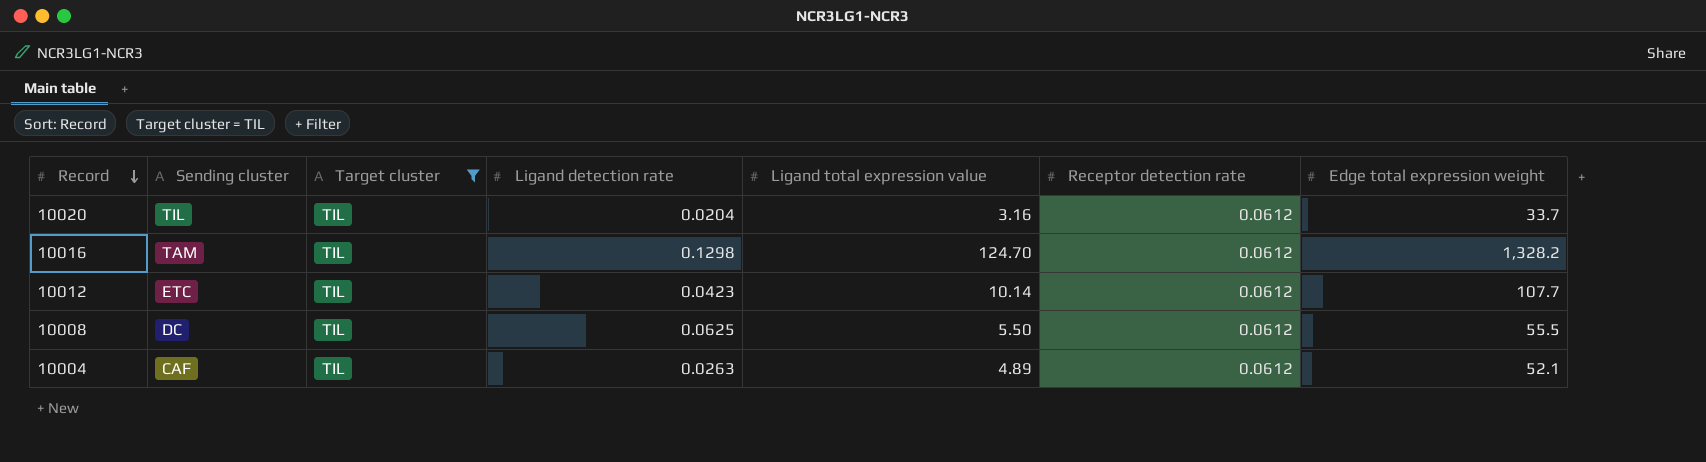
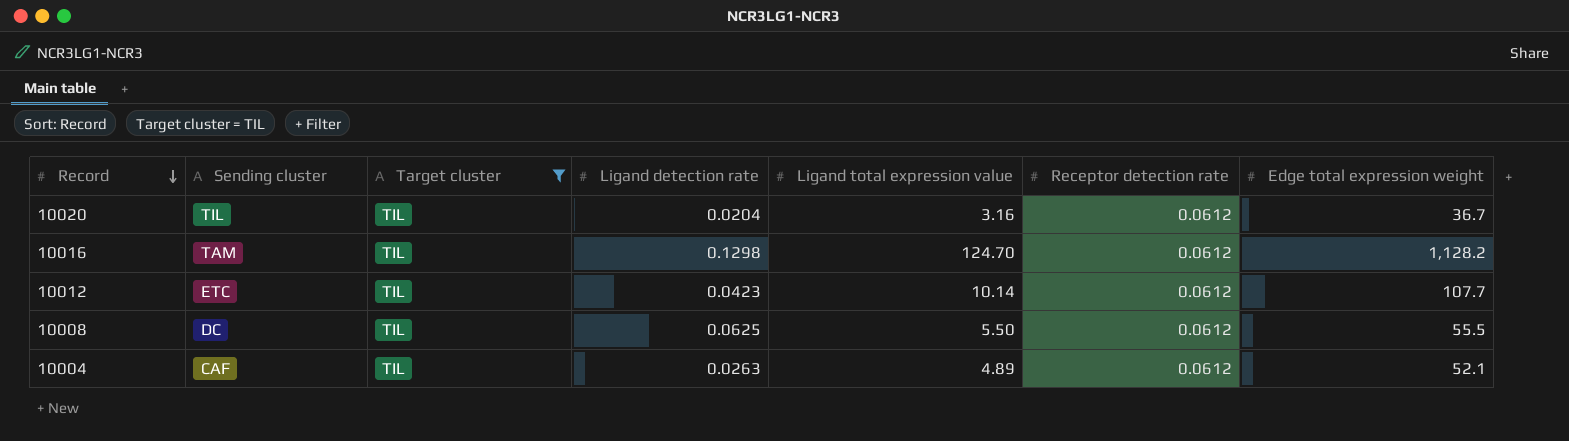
10020 | Edge total expression weight: 33.7 -> 36.7
10016 | Edge total expression weight: 1,328.2 -> 1,128.2

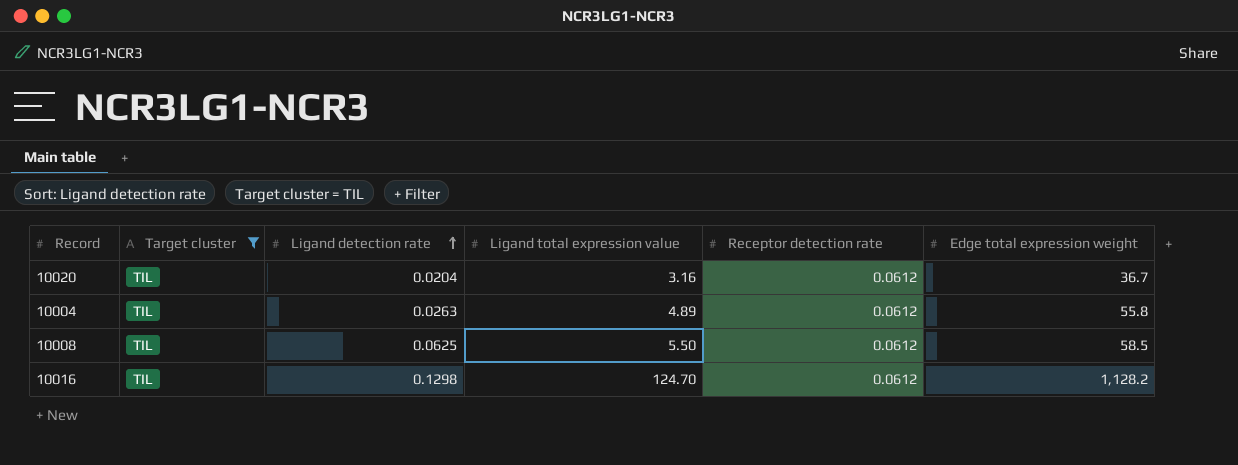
row order: Record descending -> Ligand detection rate ascending
column Sending cluster | position: 2 -> none
row 10012: ETC | TIL | 0.0423 | 10.14 | 0.0612 | 107.7 -> none
10004 | Edge total expression weight: 52.1 -> 55.8
10008 | Edge total expression weight: 55.5 -> 58.5

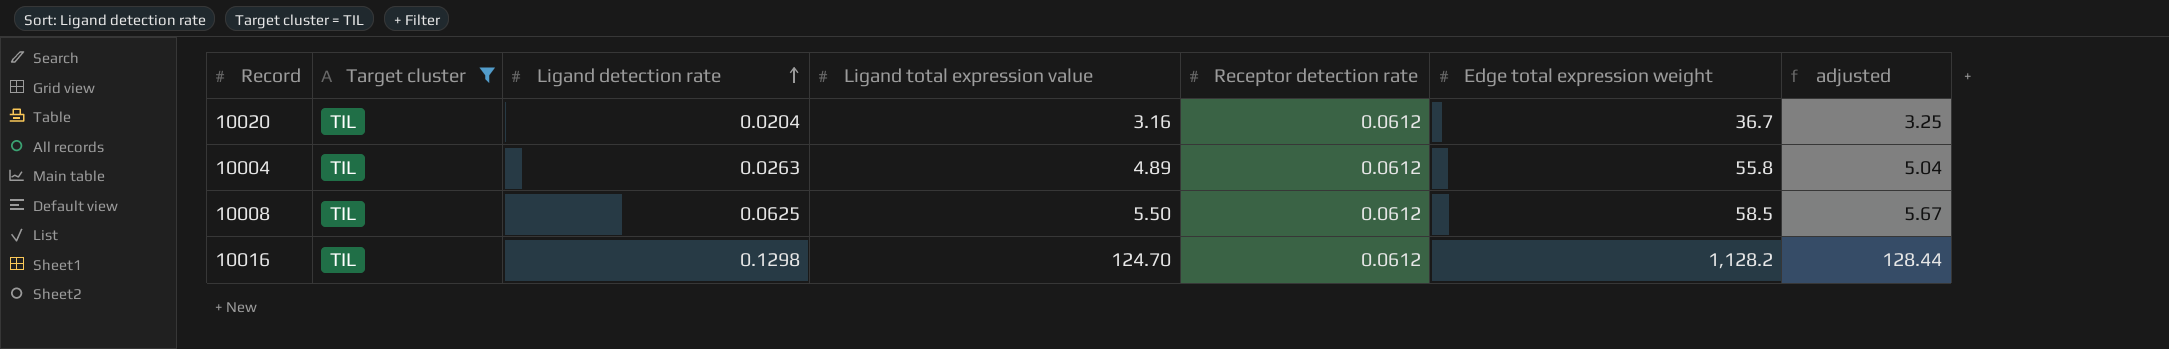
column adjusted | formula: none -> [Ligand total expression value] * 1.03

